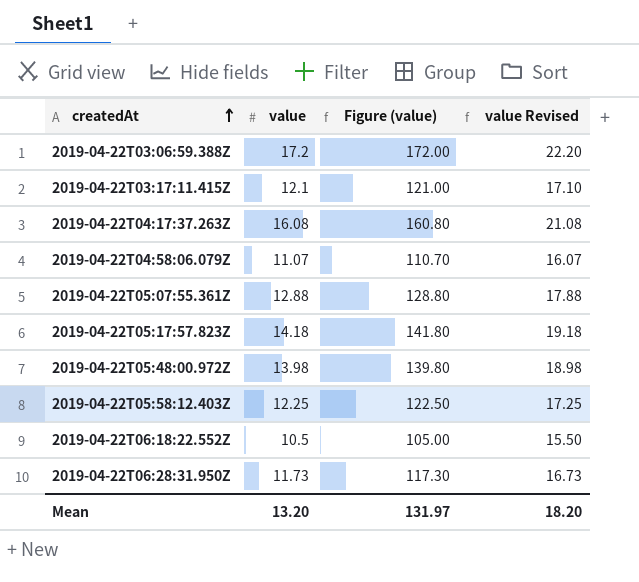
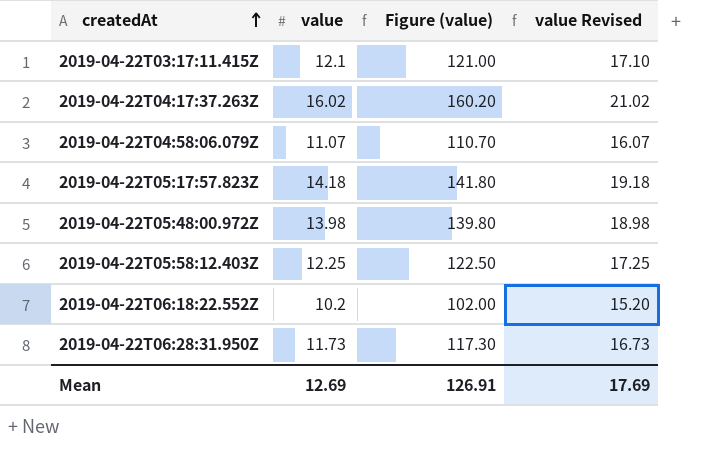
row 2019-04-22T03:06:59.388Z: 17.2 | 172.00 | 22.20 -> none
row 2019-04-22T05:07:55.361Z: 12.88 | 128.80 | 17.88 -> none
2019-04-22T04:17:37.263Z | value: 16.08 -> 16.02
2019-04-22T04:17:37.263Z | Figure (value): 160.80 -> 160.20
2019-04-22T04:17:37.263Z | value Revised: 21.08 -> 21.02
2019-04-22T06:18:22.552Z | value: 10.5 -> 10.2
2019-04-22T06:18:22.552Z | Figure (value): 105.00 -> 102.00
2019-04-22T06:18:22.552Z | value Revised: 15.50 -> 15.20
Mean | value: 13.20 -> 12.69
Mean | Figure (value): 131.97 -> 126.91
Mean | value Revised: 18.20 -> 17.69

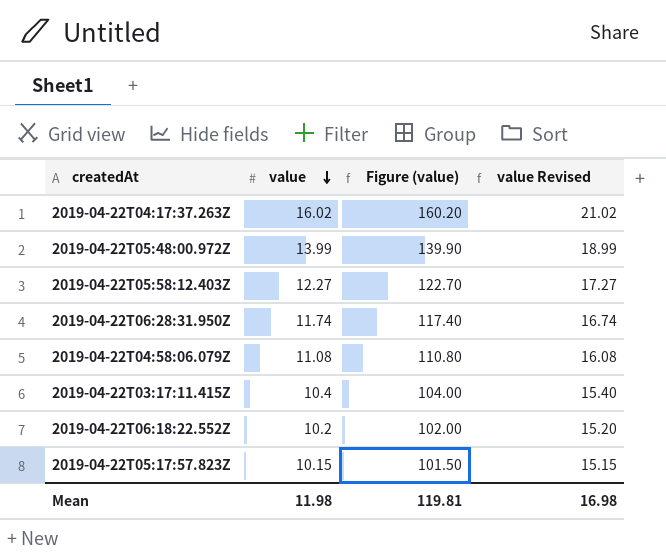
row order: createdAt ascending -> value descending
2019-04-22T05:48:00.972Z | value: 13.98 -> 13.99
2019-04-22T05:48:00.972Z | Figure (value): 139.80 -> 139.90
2019-04-22T05:48:00.972Z | value Revised: 18.98 -> 18.99
2019-04-22T05:58:12.403Z | value: 12.25 -> 12.27
2019-04-22T05:58:12.403Z | Figure (value): 122.50 -> 122.70
2019-04-22T05:58:12.403Z | value Revised: 17.25 -> 17.27
2019-04-22T06:28:31.950Z | value: 11.73 -> 11.74
2019-04-22T06:28:31.950Z | Figure (value): 117.30 -> 117.40
2019-04-22T06:28:31.950Z | value Revised: 16.73 -> 16.74
2019-04-22T04:58:06.079Z | value: 11.07 -> 11.08
2019-04-22T04:58:06.079Z | Figure (value): 110.70 -> 110.80
2019-04-22T04:58:06.079Z | value Revised: 16.07 -> 16.08
2019-04-22T03:17:11.415Z | value: 12.1 -> 10.4
2019-04-22T03:17:11.415Z | Figure (value): 121.00 -> 104.00
2019-04-22T03:17:11.415Z | value Revised: 17.10 -> 15.40
2019-04-22T05:17:57.823Z | value: 14.18 -> 10.15
2019-04-22T05:17:57.823Z | Figure (value): 141.80 -> 101.50
2019-04-22T05:17:57.823Z | value Revised: 19.18 -> 15.15
Mean | value: 12.69 -> 11.98
Mean | Figure (value): 126.91 -> 119.81
Mean | value Revised: 17.69 -> 16.98

